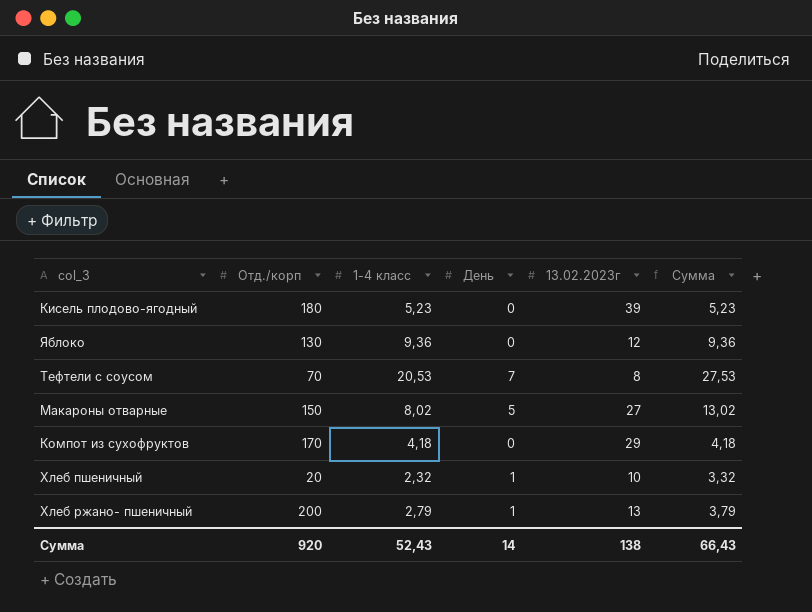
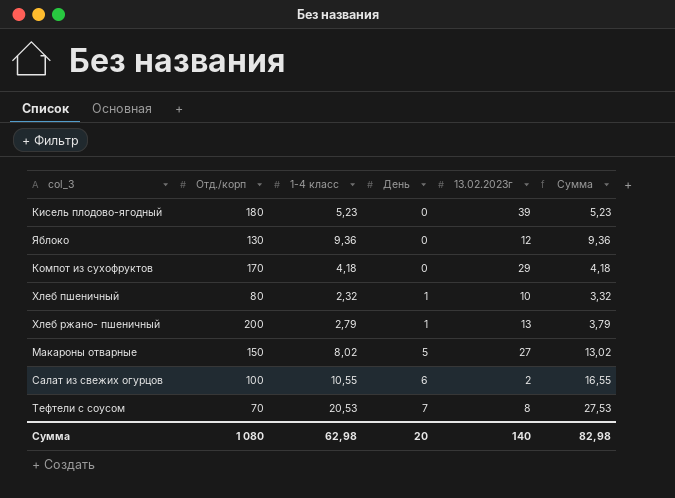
row order: none -> День ascending
Хлеб пшеничный | Отд./корп: 20 -> 80
row Салат из свежих огурцов: none -> 100 | 10,55 | 6 | 2 | 16,55
Сумма | Отд./корп: 920 -> 1 080
Сумма | 1-4 класс: 52,43 -> 62,98
Сумма | День: 14 -> 20
Сумма | 13.02.2023г: 138 -> 140
Сумма | Сумма: 66,43 -> 82,98

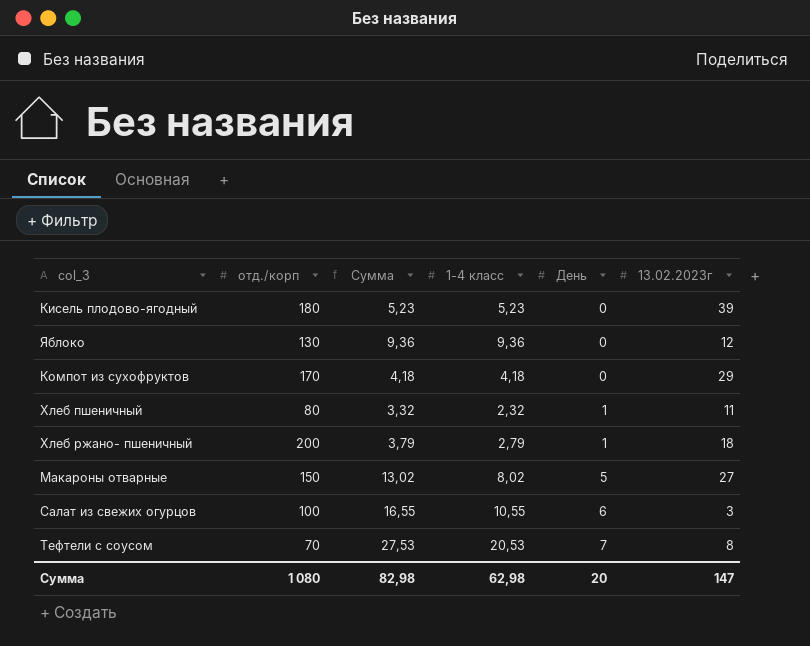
column name: Отд./корп -> отд./корп
column Сумма | position: 6 -> 3
Хлеб пшеничный | 13.02.2023г: 10 -> 11
Хлеб ржано- пшеничный | 13.02.2023г: 13 -> 18
Салат из свежих огурцов | 13.02.2023г: 2 -> 3
Сумма | 13.02.2023г: 140 -> 147

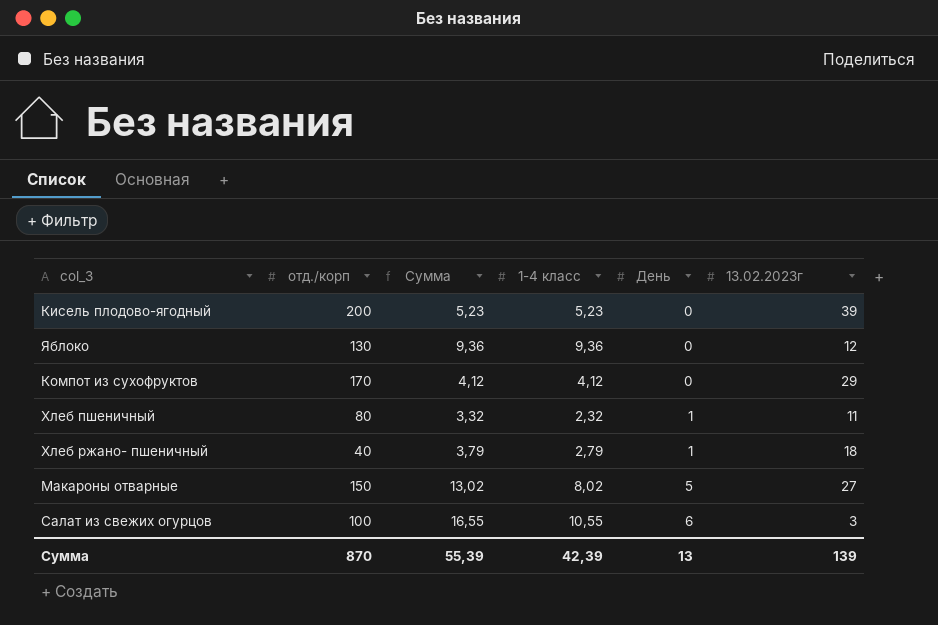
row Тефтели с соусом: 70 | 27,53 | 20,53 | 7 | 8 -> none
Кисель плодово-ягодный | отд./корп: 180 -> 200
Компот из сухофруктов | Сумма: 4,18 -> 4,12
Компот из сухофруктов | 1-4 класс: 4,18 -> 4,12
Хлеб ржано- пшеничный | отд./корп: 200 -> 40
Сумма | отд./корп: 1 080 -> 870
Сумма | Сумма: 82,98 -> 55,39
Сумма | 1-4 класс: 62,98 -> 42,39
Сумма | День: 20 -> 13
Сумма | 13.02.2023г: 147 -> 139

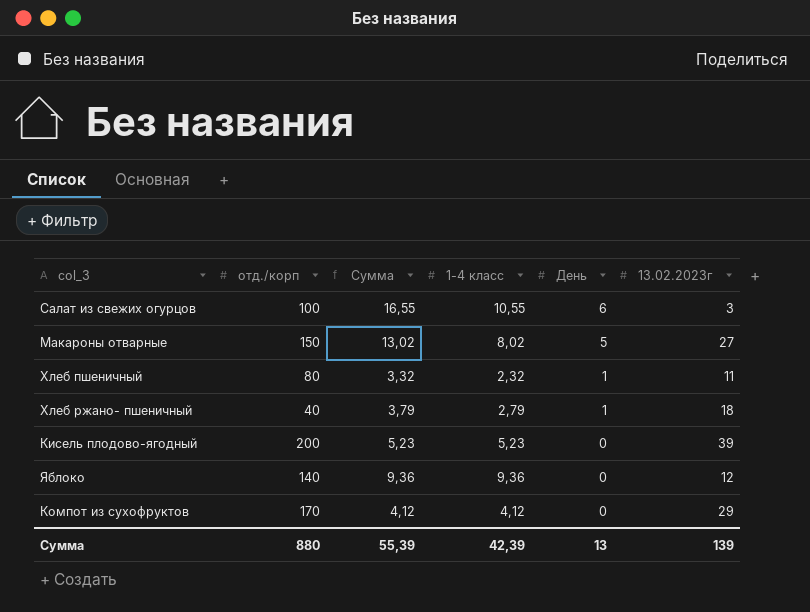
row order: День ascending -> День descending
Яблоко | отд./корп: 130 -> 140
Сумма | отд./корп: 870 -> 880

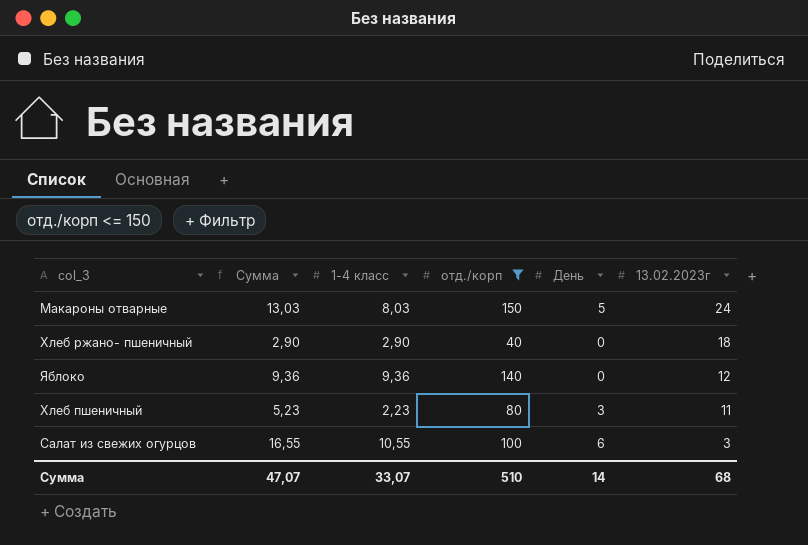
filter: none -> отд./корп <= 150
row order: День descending -> 13.02.2023г descending
column отд./корп | position: 2 -> 4
Макароны отварные | Сумма: 13,02 -> 13,03
Макароны отварные | 1-4 класс: 8,02 -> 8,03
Макароны отварные | 13.02.2023г: 27 -> 24
Хлеб ржано- пшеничный | Сумма: 3,79 -> 2,90
Хлеб ржано- пшеничный | 1-4 класс: 2,79 -> 2,90
Хлеб ржано- пшеничный | День: 1 -> 0
Хлеб пшеничный | Сумма: 3,32 -> 5,23
Хлеб пшеничный | 1-4 класс: 2,32 -> 2,23
Хлеб пшеничный | День: 1 -> 3
Сумма | Сумма: 55,39 -> 47,07
Сумма | 1-4 класс: 42,39 -> 33,07
Сумма | отд./корп: 880 -> 510
Сумма | День: 13 -> 14
Сумма | 13.02.2023г: 139 -> 68

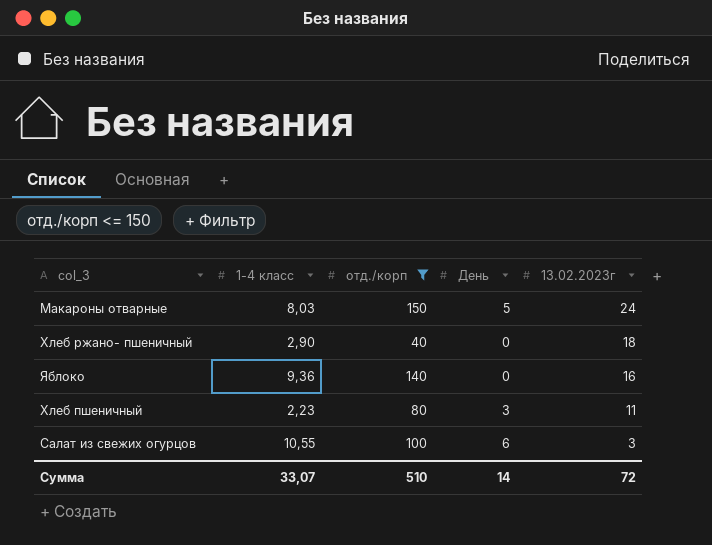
column Сумма | formula: [1-4 класс] + [День] -> none
Яблоко | 13.02.2023г: 12 -> 16
Сумма | 13.02.2023г: 68 -> 72

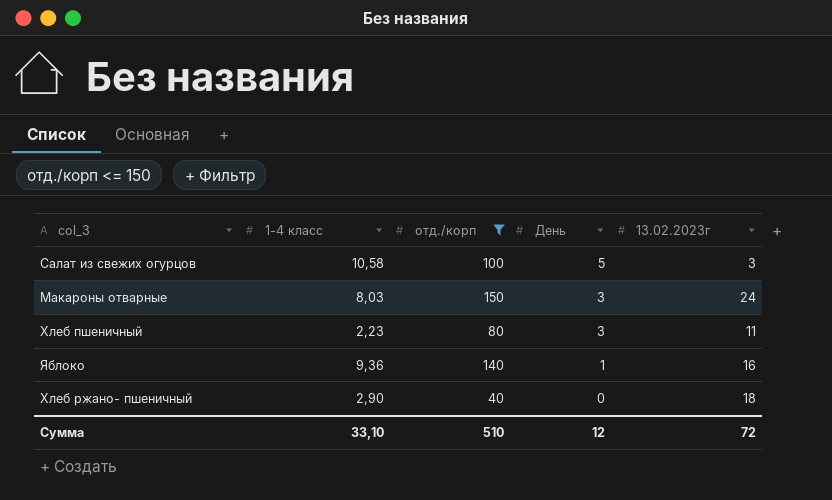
row order: 13.02.2023г descending -> День descending
Салат из свежих огурцов | 1-4 класс: 10,55 -> 10,58
Салат из свежих огурцов | День: 6 -> 5
Макароны отварные | День: 5 -> 3
Яблоко | День: 0 -> 1
Сумма | 1-4 класс: 33,07 -> 33,10
Сумма | День: 14 -> 12

